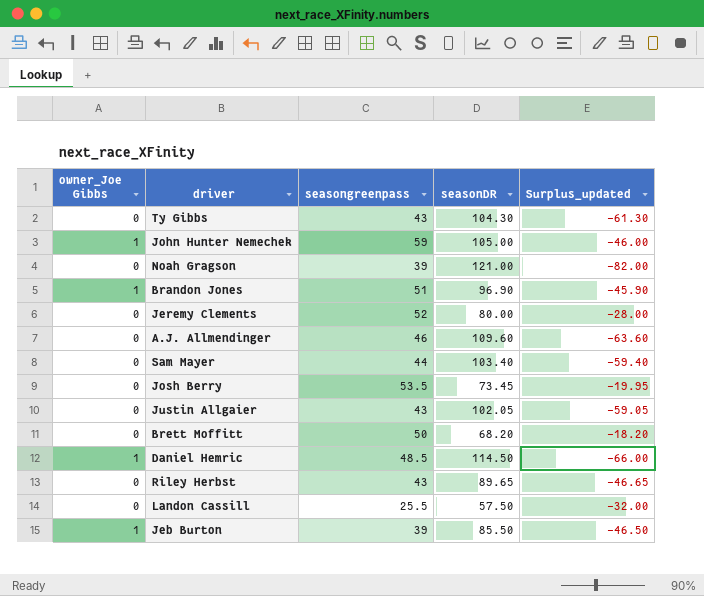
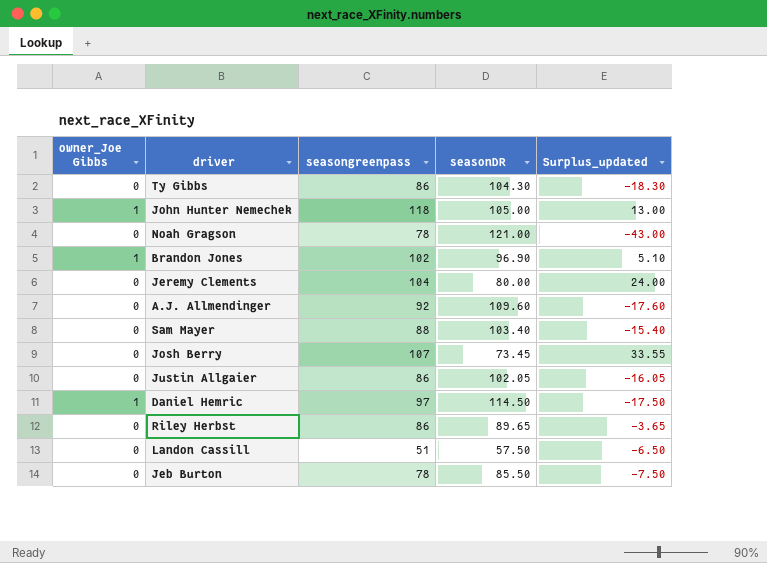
row Brett Moffitt: 0 | 50 | 68.20 | -18.20 -> none
Ty Gibbs | seasongreenpass: 43 -> 86
Ty Gibbs | Surplus_updated: -61.30 -> -18.30
John Hunter Nemechek | seasongreenpass: 59 -> 118
John Hunter Nemechek | Surplus_updated: -46.00 -> 13.00
Noah Gragson | seasongreenpass: 39 -> 78
Noah Gragson | Surplus_updated: -82.00 -> -43.00
Brandon Jones | seasongreenpass: 51 -> 102
Brandon Jones | Surplus_updated: -45.90 -> 5.10
Jeremy Clements | seasongreenpass: 52 -> 104
Jeremy Clements | Surplus_updated: -28.00 -> 24.00
A.J. Allmendinger | seasongreenpass: 46 -> 92
A.J. Allmendinger | Surplus_updated: -63.60 -> -17.60
Sam Mayer | seasongreenpass: 44 -> 88
Sam Mayer | Surplus_updated: -59.40 -> -15.40
Josh Berry | seasongreenpass: 53.5 -> 107
Josh Berry | Surplus_updated: -19.95 -> 33.55
Justin Allgaier | seasongreenpass: 43 -> 86
Justin Allgaier | Surplus_updated: -59.05 -> -16.05
Daniel Hemric | seasongreenpass: 48.5 -> 97
Daniel Hemric | Surplus_updated: -66.00 -> -17.50
Riley Herbst | seasongreenpass: 43 -> 86
Riley Herbst | Surplus_updated: -46.65 -> -3.65
Landon Cassill | seasongreenpass: 25.5 -> 51
Landon Cassill | Surplus_updated: -32.00 -> -6.50
Jeb Burton | owner_Joe Gibbs: 1 -> 0
Jeb Burton | seasongreenpass: 39 -> 78
Jeb Burton | Surplus_updated: -46.50 -> -7.50

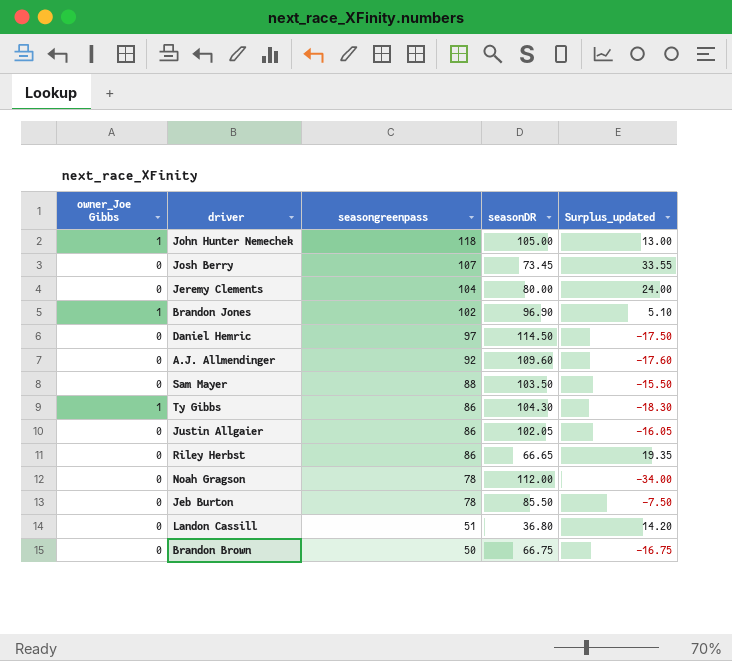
row order: none -> seasongreenpass descending
Daniel Hemric | owner_Joe Gibbs: 1 -> 0
Sam Mayer | seasonDR: 103.40 -> 103.50
Sam Mayer | Surplus_updated: -15.40 -> -15.50
Ty Gibbs | owner_Joe Gibbs: 0 -> 1
Riley Herbst | seasonDR: 89.65 -> 66.65
Riley Herbst | Surplus_updated: -3.65 -> 19.35
Noah Gragson | seasonDR: 121.00 -> 112.00
Noah Gragson | Surplus_updated: -43.00 -> -34.00
Landon Cassill | seasonDR: 57.50 -> 36.80
Landon Cassill | Surplus_updated: -6.50 -> 14.20
row Brandon Brown: none -> 0 | 50 | 66.75 | -16.75

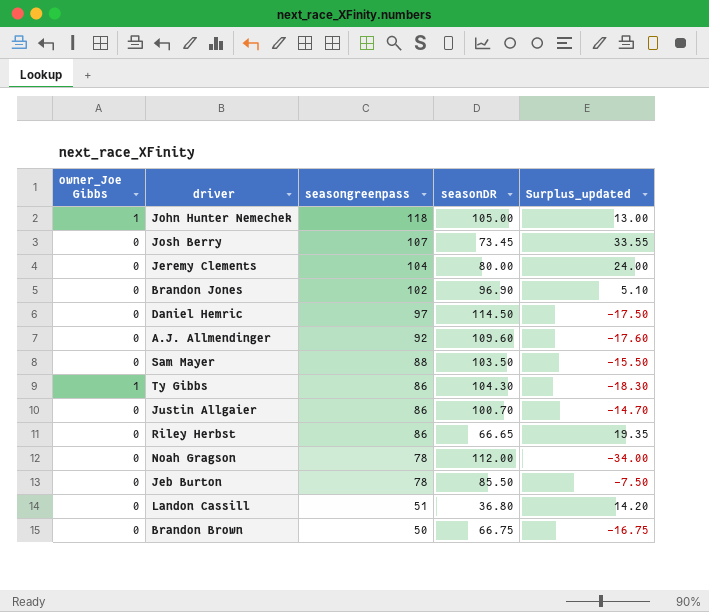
Brandon Jones | owner_Joe Gibbs: 1 -> 0
Justin Allgaier | seasonDR: 102.05 -> 100.70
Justin Allgaier | Surplus_updated: -16.05 -> -14.70

